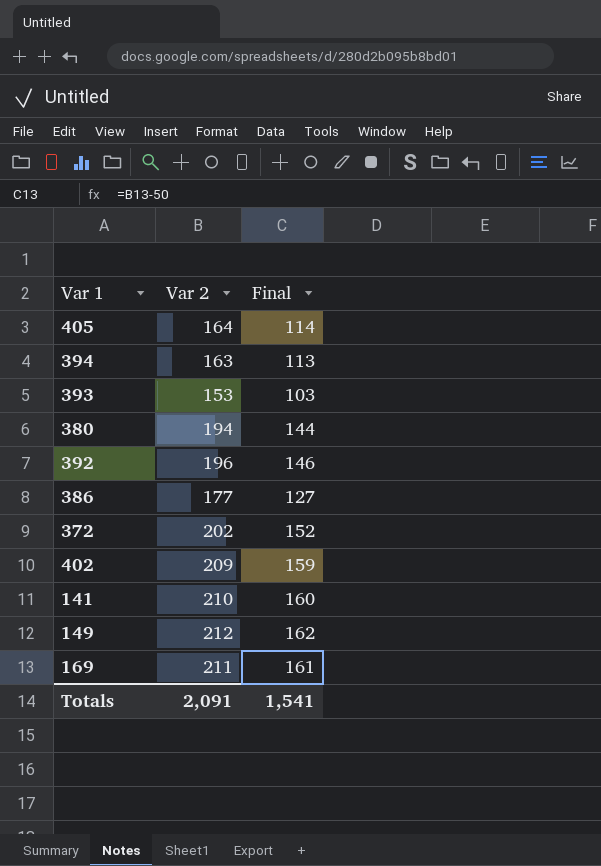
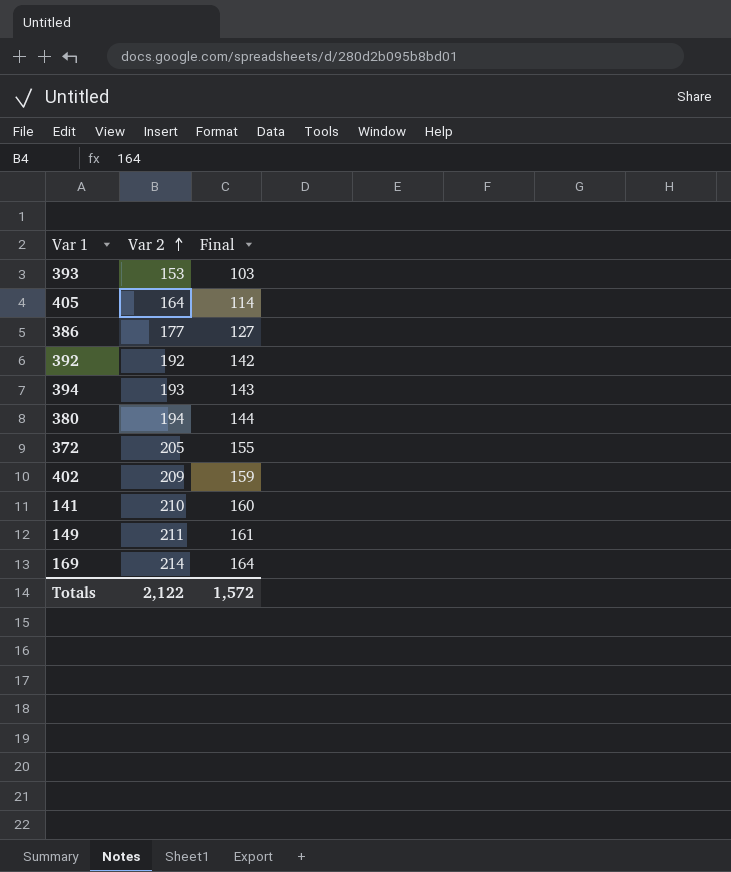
row order: none -> Var 2 ascending
392 | Var 2: 196 -> 192
392 | Final: 146 -> 142
394 | Var 2: 163 -> 193
394 | Final: 113 -> 143
372 | Var 2: 202 -> 205
372 | Final: 152 -> 155
149 | Var 2: 212 -> 211
149 | Final: 162 -> 161
169 | Var 2: 211 -> 214
169 | Final: 161 -> 164
Totals | Var 2: 2,091 -> 2,122
Totals | Final: 1,541 -> 1,572

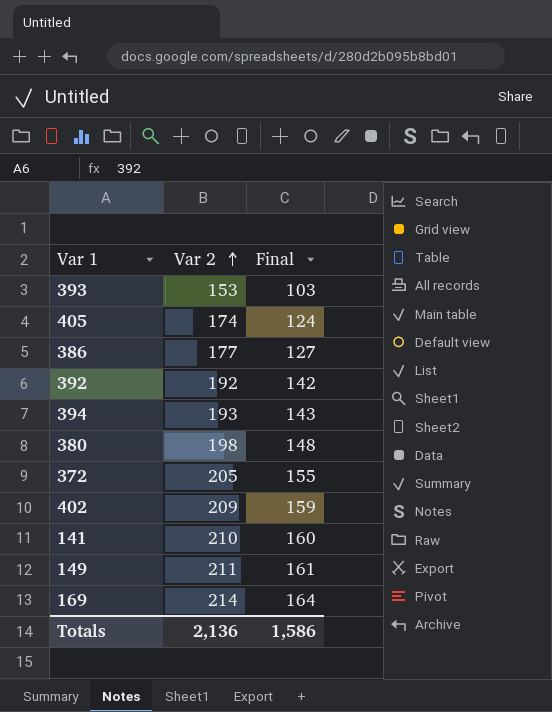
405 | Var 2: 164 -> 174
405 | Final: 114 -> 124
380 | Var 2: 194 -> 198
380 | Final: 144 -> 148
Totals | Var 2: 2,122 -> 2,136
Totals | Final: 1,572 -> 1,586

